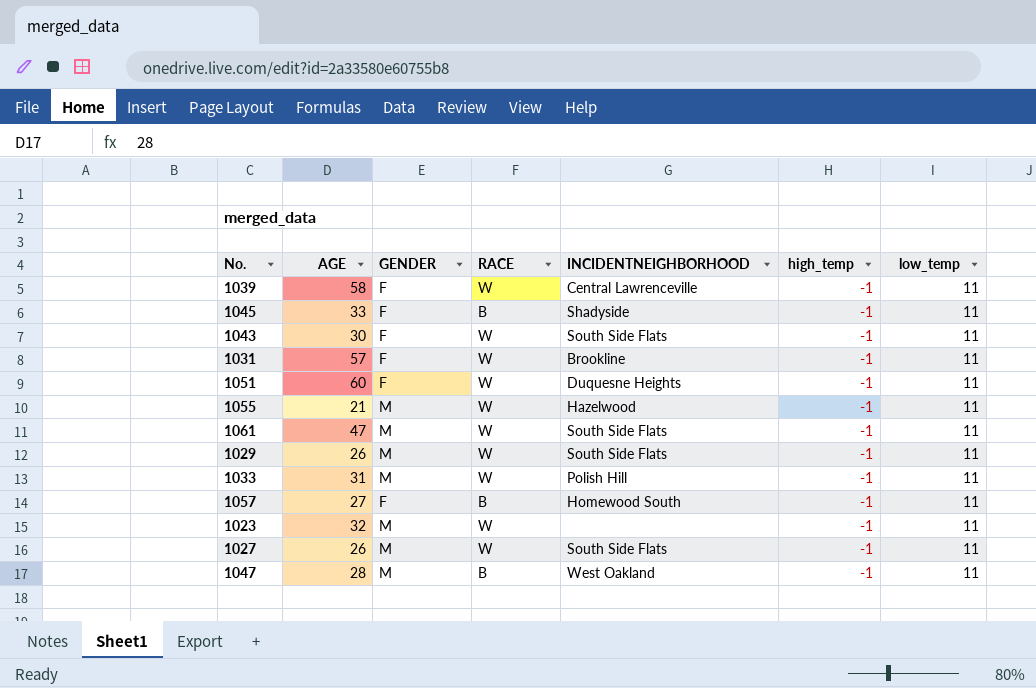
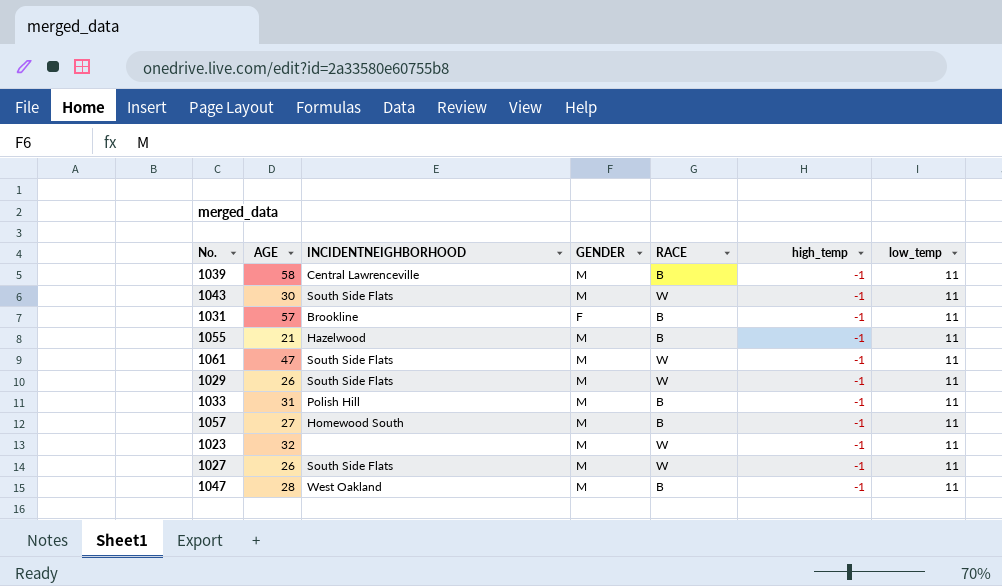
column INCIDENTNEIGHBORHOOD | position: 5 -> 3
row 1045: 33 | F | B | Shadyside | -1 | 11 -> none
row 1051: 60 | F | W | Duquesne Heights | -1 | 11 -> none
1039 | GENDER: F -> M
1039 | RACE: W -> B
1043 | GENDER: F -> M
1031 | RACE: W -> B
1055 | RACE: W -> B
1033 | RACE: W -> B
1057 | GENDER: F -> M

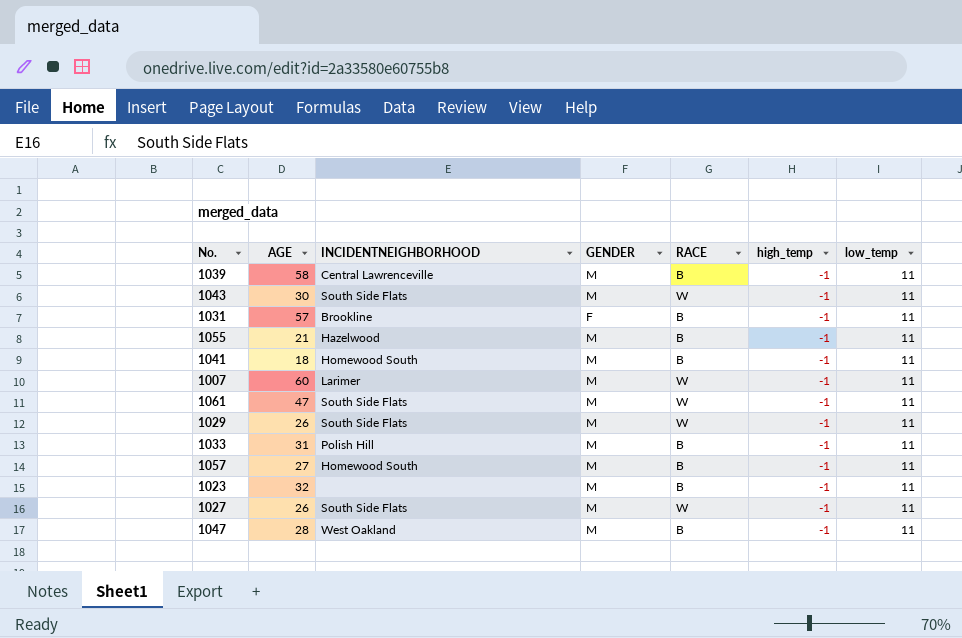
row 1041: none -> 18 | Homewood South | M | B | -1 | 11
row 1007: none -> 60 | Larimer | M | W | -1 | 11
1023 | RACE: W -> B

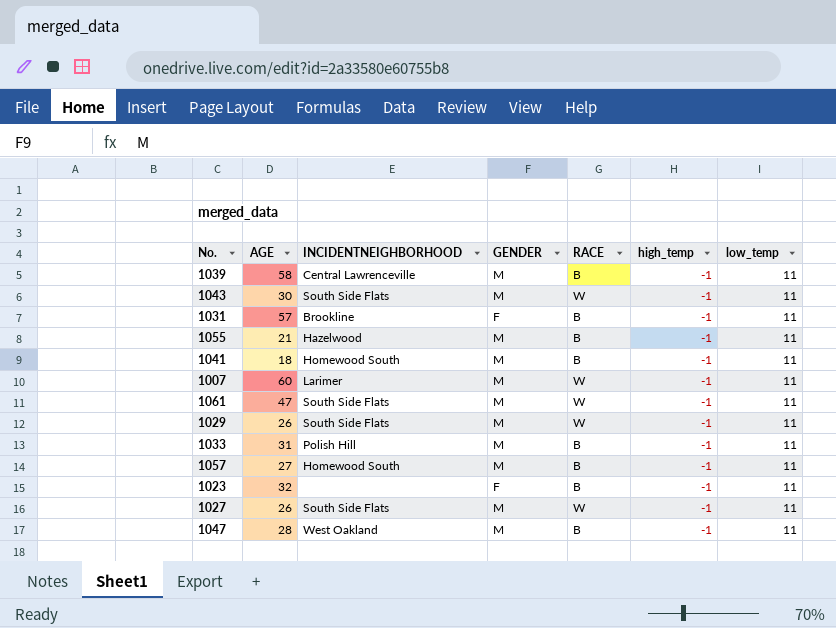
1023 | GENDER: M -> F

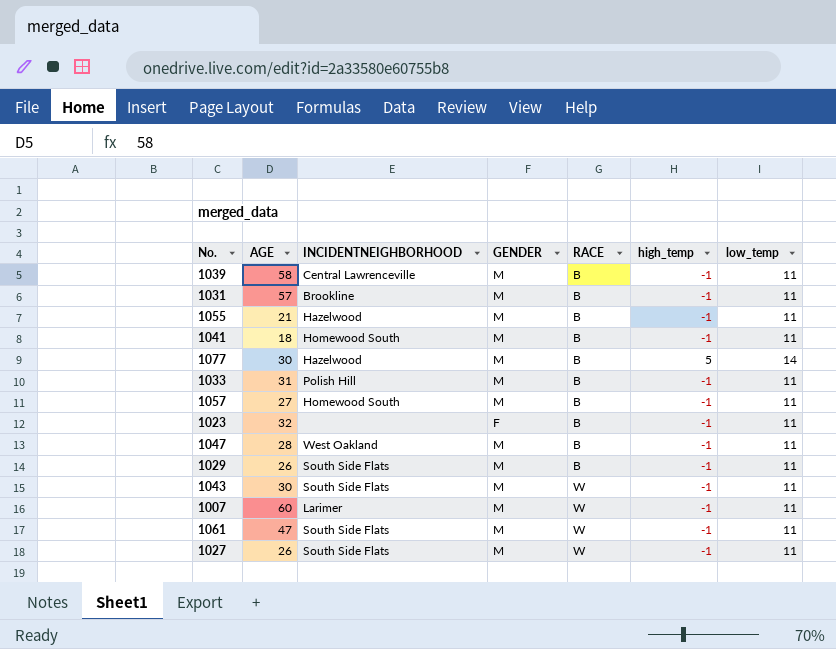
row order: none -> RACE ascending
1031 | GENDER: F -> M
row 1077: none -> 30 | Hazelwood | M | B | 5 | 14
1029 | RACE: W -> B

